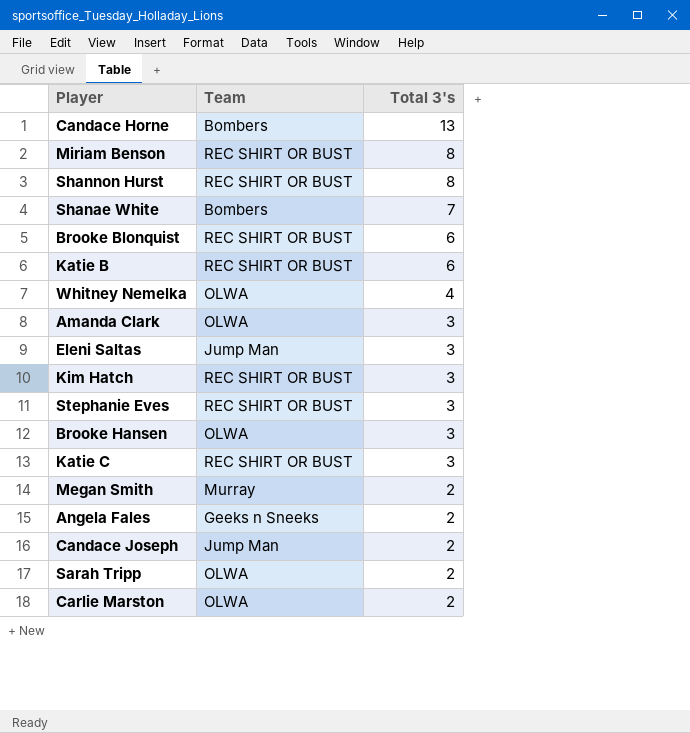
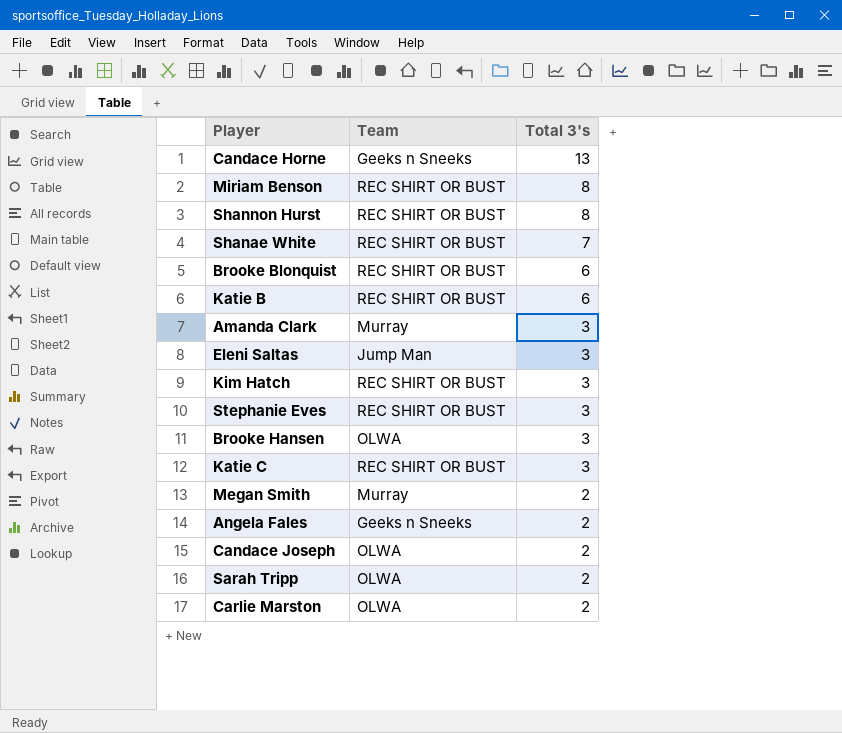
row Whitney Nemelka: OLWA | 4 -> none
Candace Horne | Team: Bombers -> Geeks n Sneeks
Shanae White | Team: Bombers -> REC SHIRT OR BUST
Amanda Clark | Team: OLWA -> Murray
Candace Joseph | Team: Jump Man -> OLWA

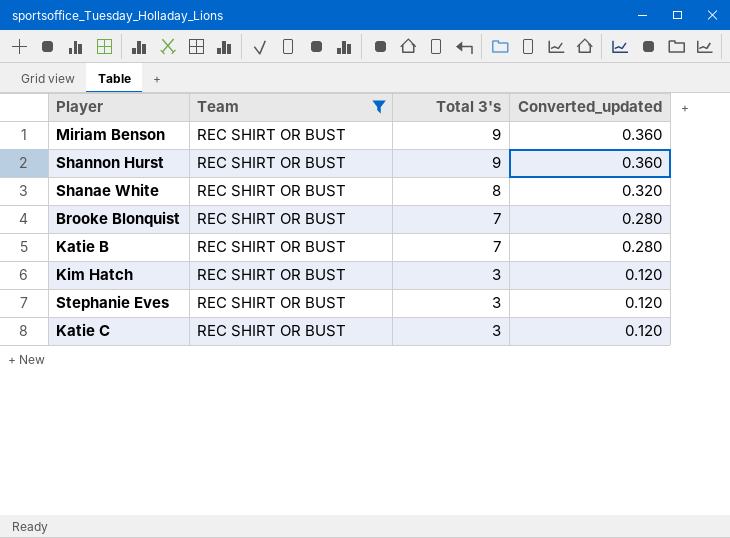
filter: none -> Team = REC SHIRT OR BUST
column Converted_updated | formula: none -> [Total 3's] * 0.04
Miriam Benson | Total 3's: 8 -> 9
Shannon Hurst | Total 3's: 8 -> 9
Shanae White | Total 3's: 7 -> 8
Brooke Blonquist | Total 3's: 6 -> 7
Katie B | Total 3's: 6 -> 7

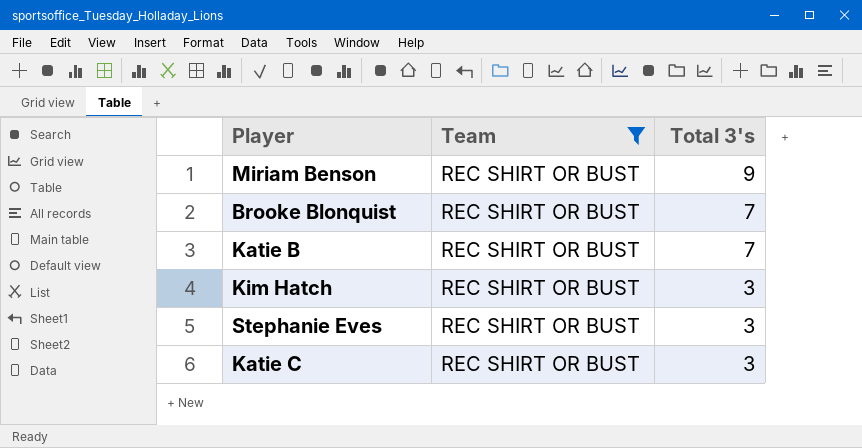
column Converted_updated | formula: [Total 3's] * 0.04 -> none
row Shannon Hurst: REC SHIRT OR BUST | 9 | 0.360 -> none
row Shanae White: REC SHIRT OR BUST | 8 | 0.320 -> none

